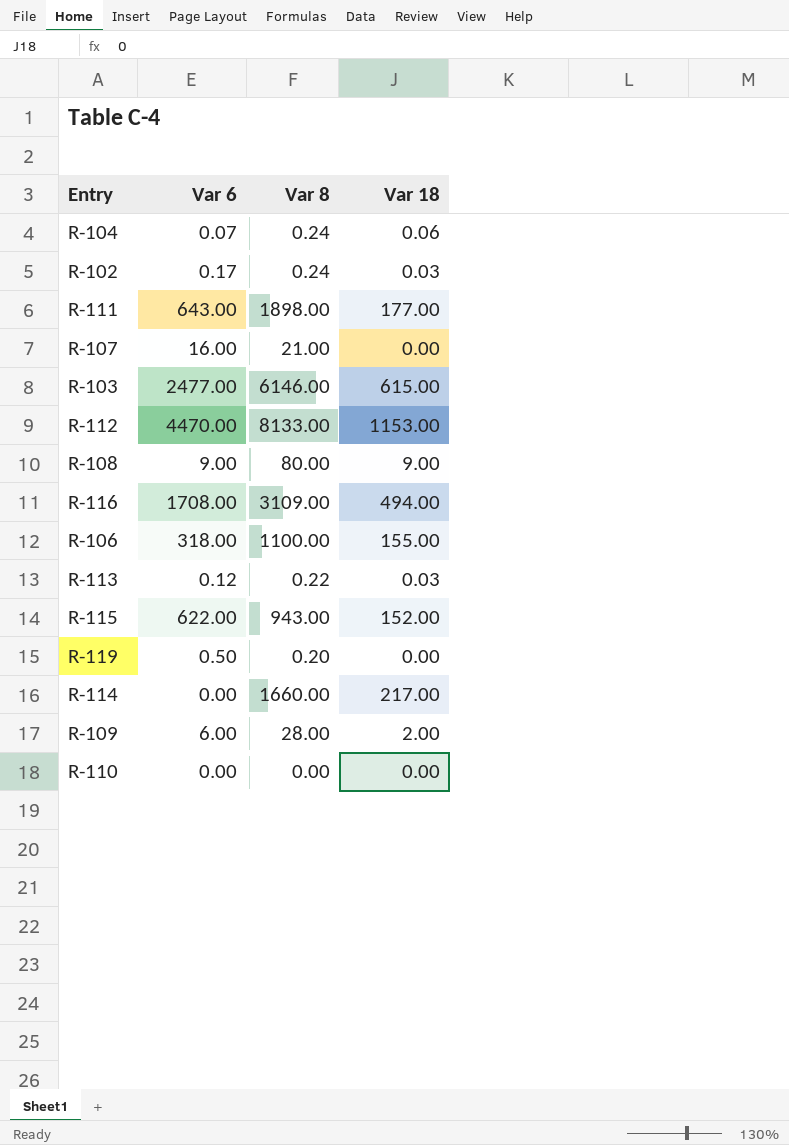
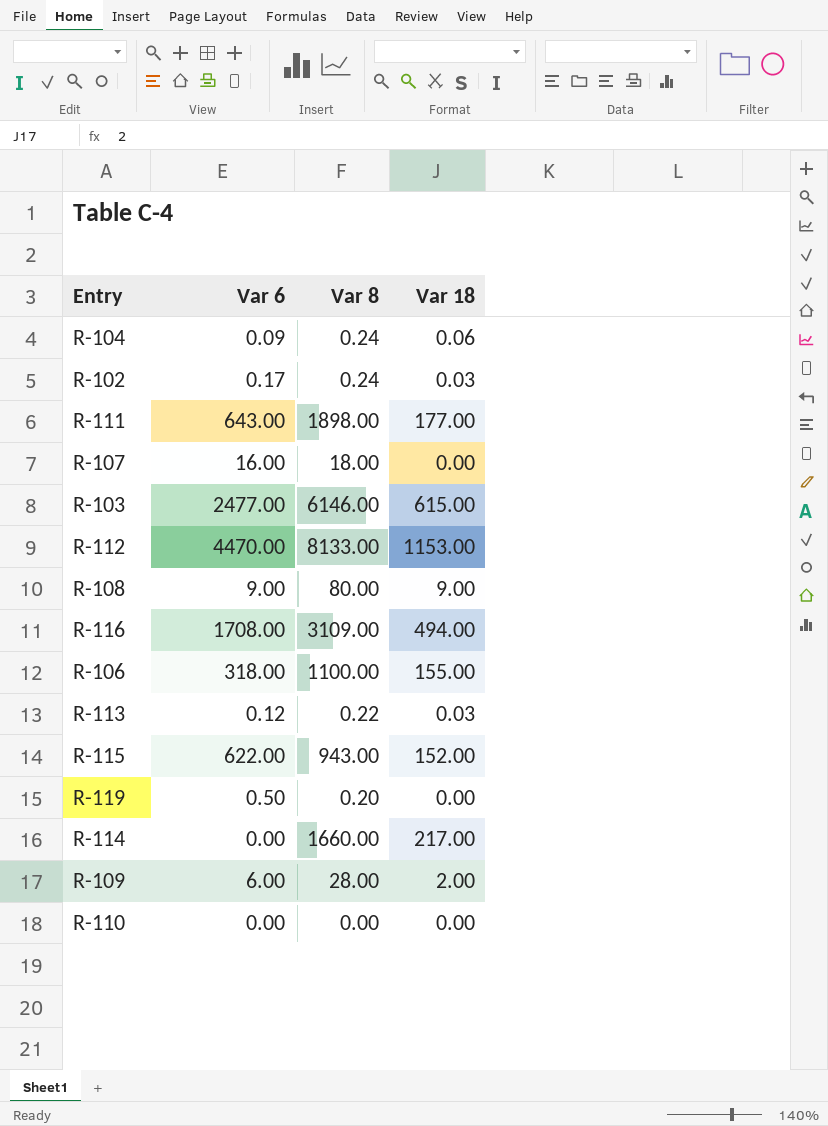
R-104 | Var 6: 0.07 -> 0.09
R-107 | Var 8: 21.00 -> 18.00

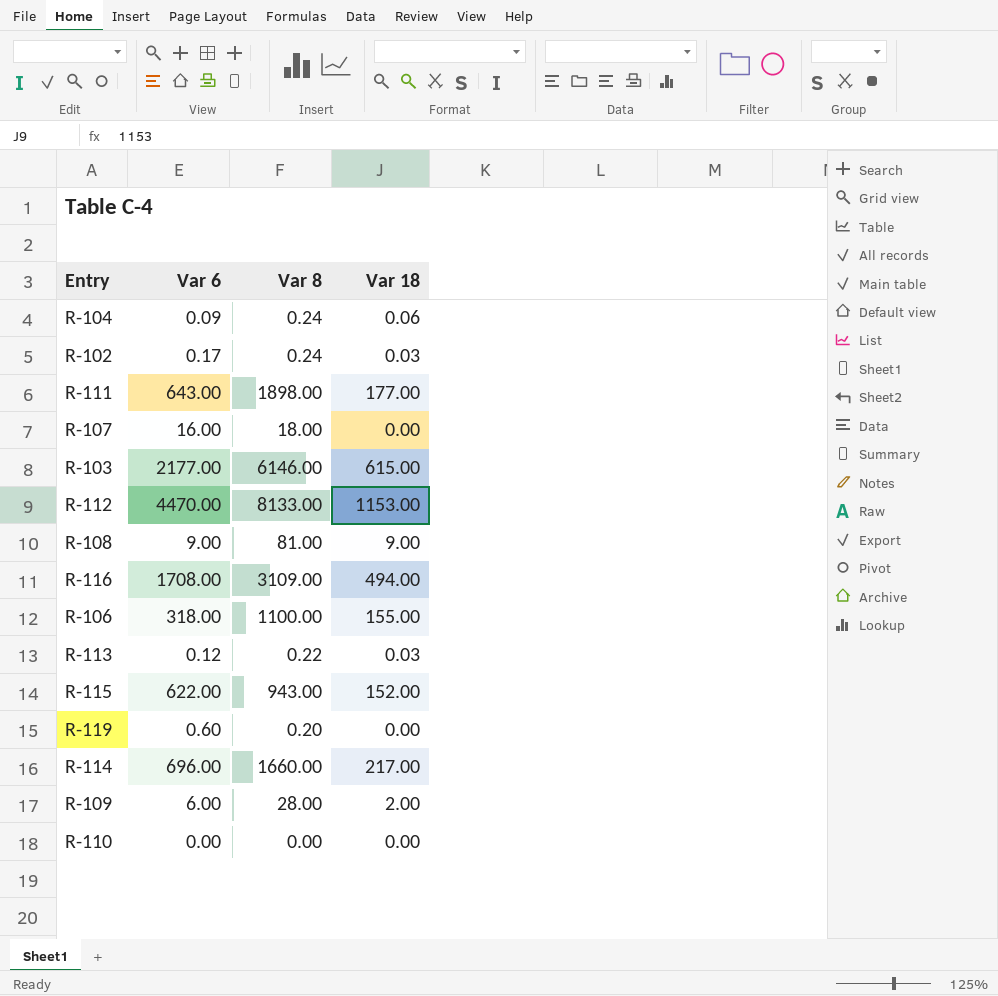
R-103 | Var 6: 2477.00 -> 2177.00
R-108 | Var 8: 80.00 -> 81.00
R-119 | Var 6: 0.50 -> 0.60
R-114 | Var 6: 0.00 -> 696.00

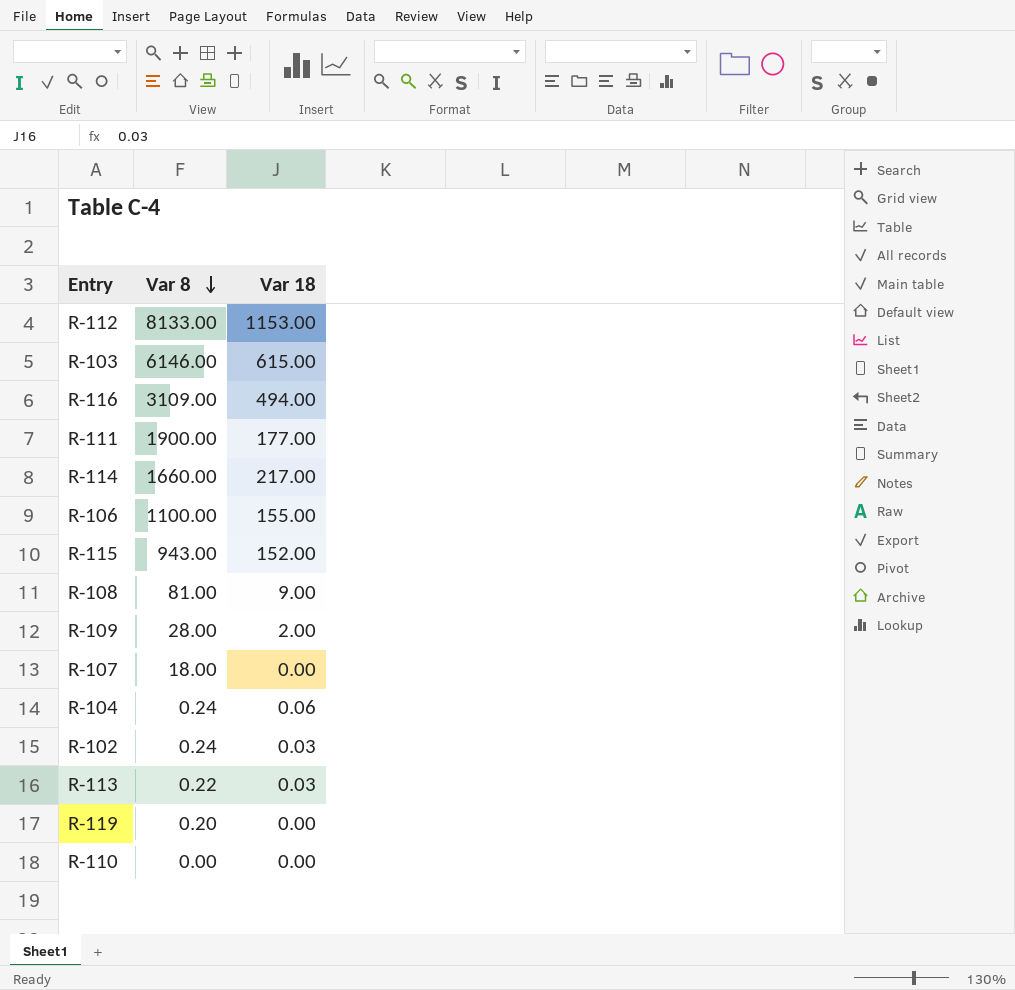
row order: none -> Var 8 descending
column Var 6 | position: 2 -> none
R-111 | Var 8: 1898.00 -> 1900.00

